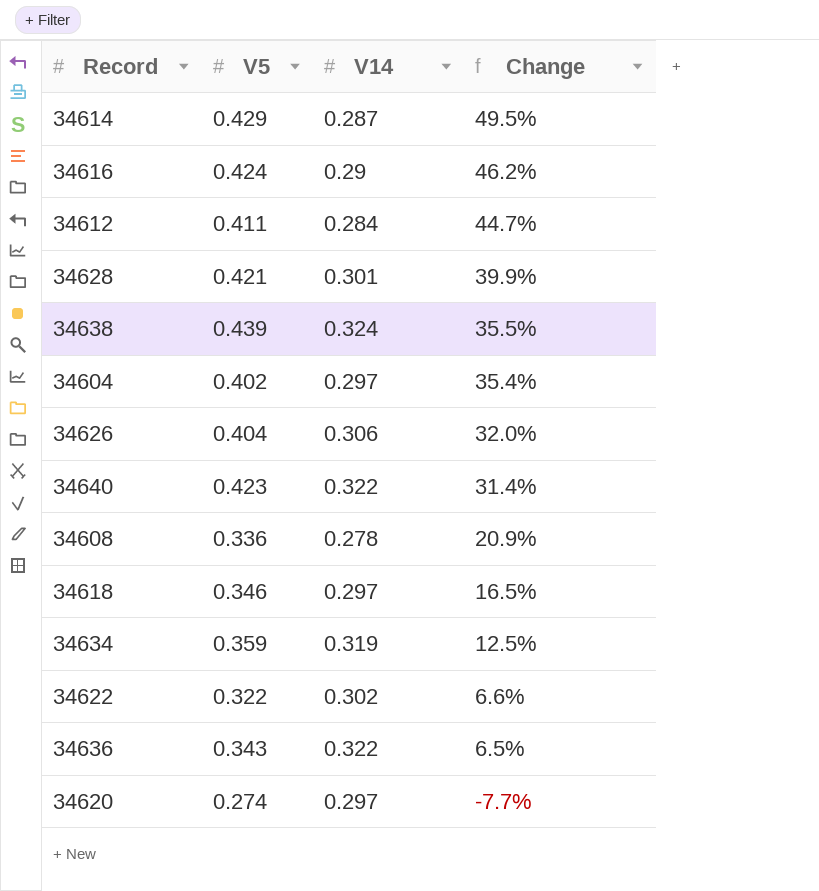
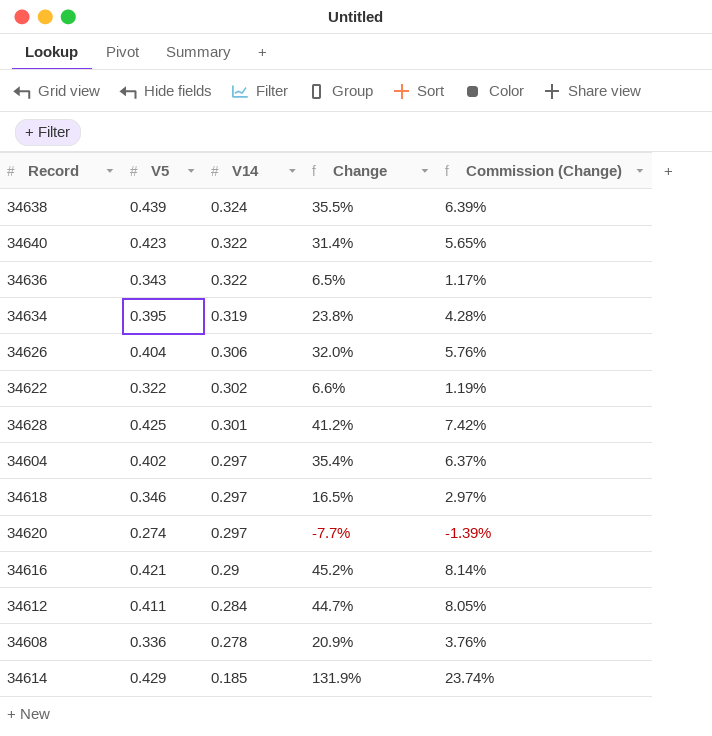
row order: Change descending -> V14 descending
column Commission (Change) | formula: none -> [Change] * 0.18
34634 | V5: 0.359 -> 0.395
34634 | Change: 12.5% -> 23.8%
34628 | V5: 0.421 -> 0.425
34628 | Change: 39.9% -> 41.2%
34616 | V5: 0.424 -> 0.421
34616 | Change: 46.2% -> 45.2%
34614 | V14: 0.287 -> 0.185
34614 | Change: 49.5% -> 131.9%

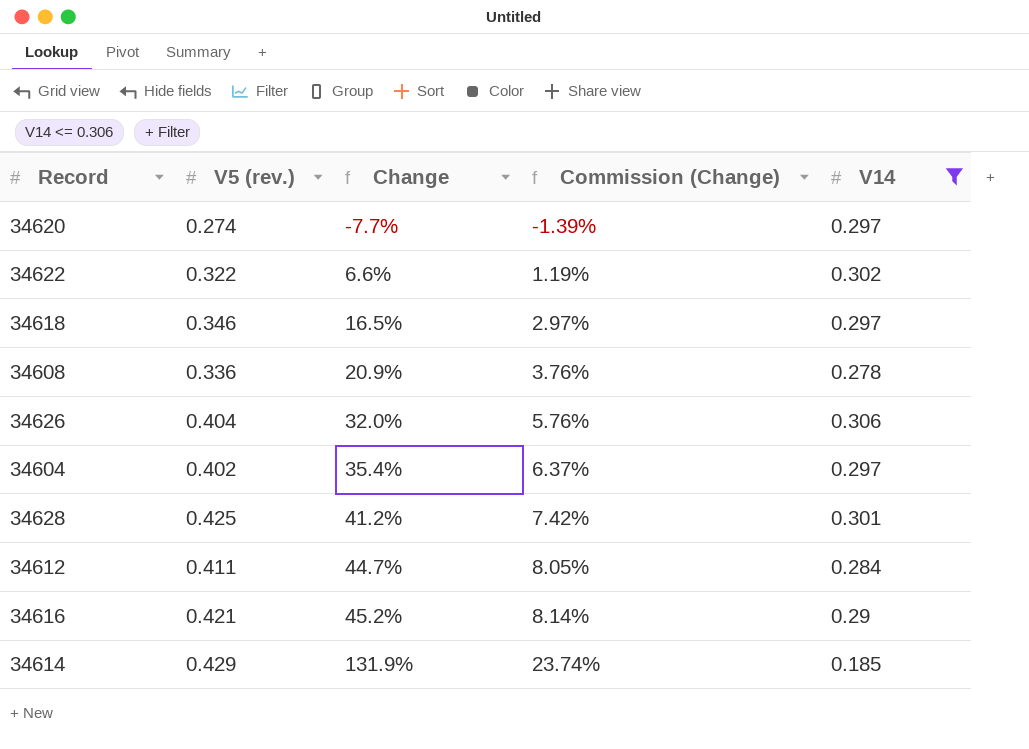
filter: none -> V14 <= 0.306
row order: V14 descending -> Change ascending
column name: V5 -> V5 (rev.)
column V14 | position: 3 -> 5

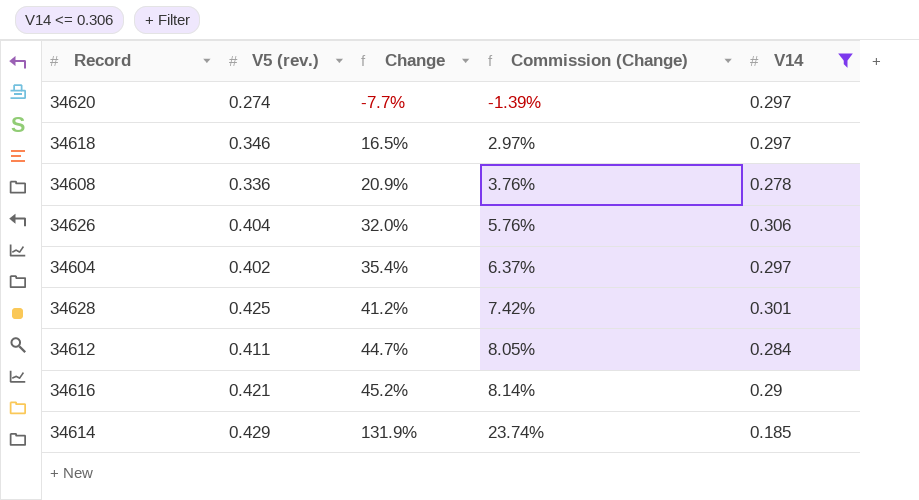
row 34622: 0.322 | 6.6% | 1.19% | 0.302 -> none

